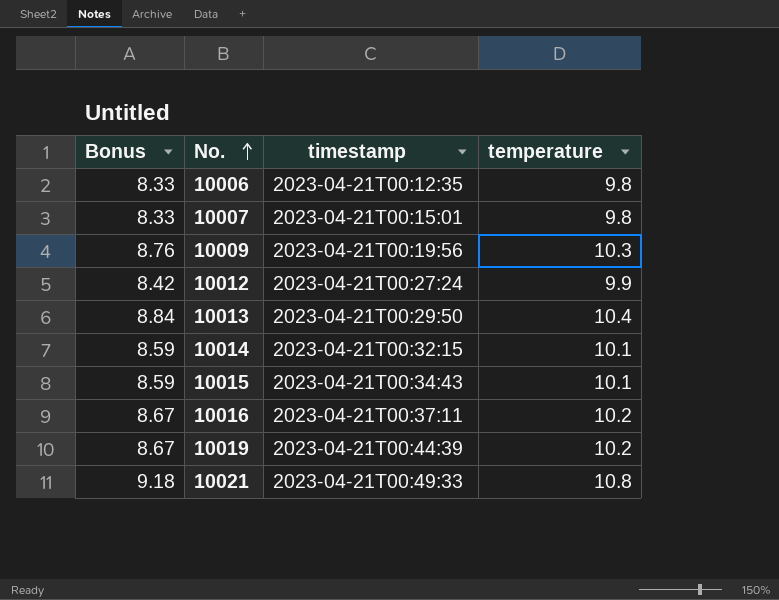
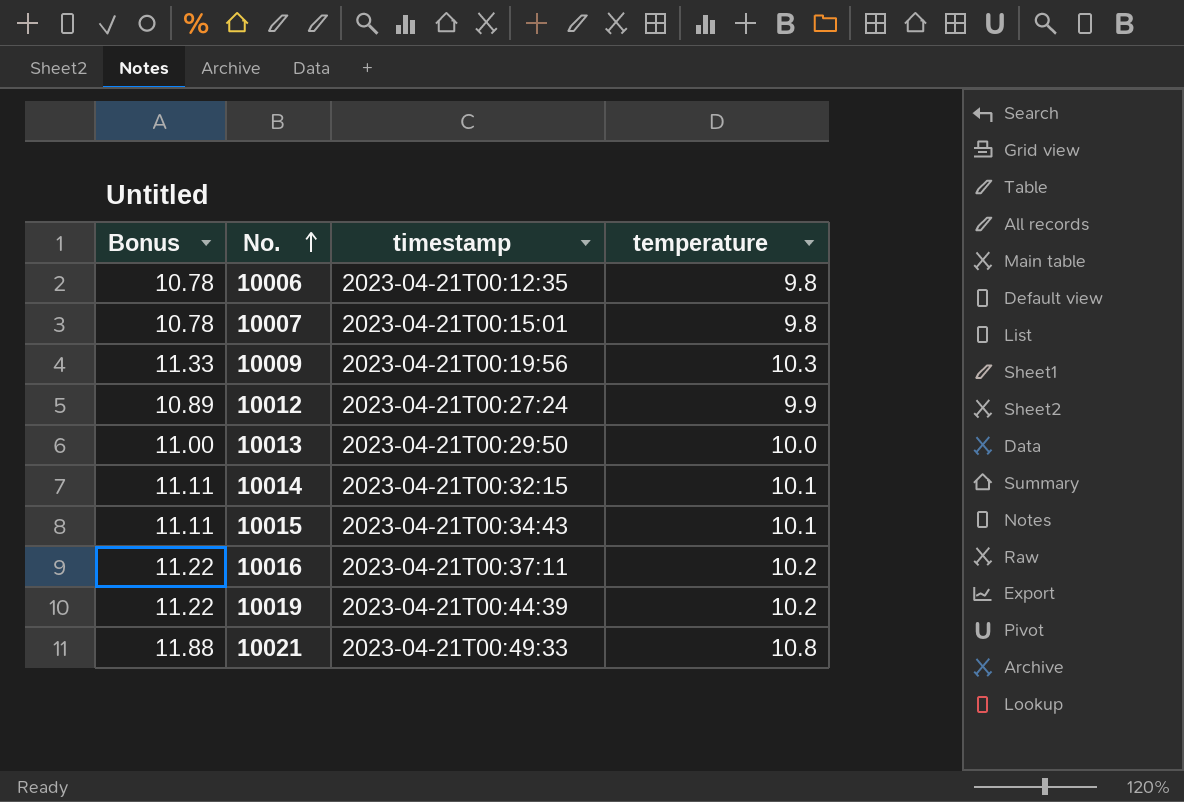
column Bonus | formula: [temperature] * 0.85 -> [temperature] * 1.1
10013 | temperature: 10.4 -> 10.0

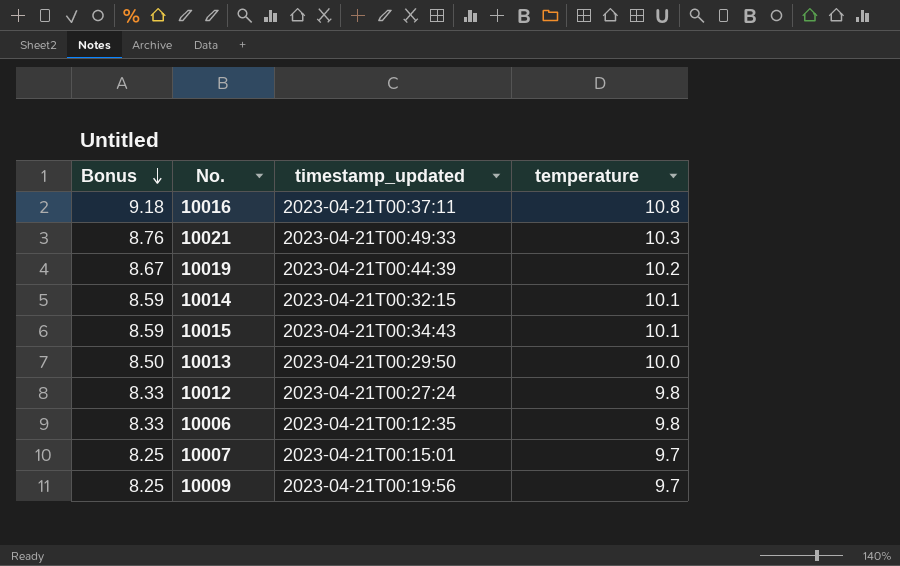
row order: No. ascending -> Bonus descending
column Bonus | formula: [temperature] * 1.1 -> [temperature] * 0.85
column name: timestamp -> timestamp_updated
10016 | temperature: 10.2 -> 10.8
10021 | temperature: 10.8 -> 10.3
10012 | temperature: 9.9 -> 9.8
10007 | temperature: 9.8 -> 9.7
10009 | temperature: 10.3 -> 9.7

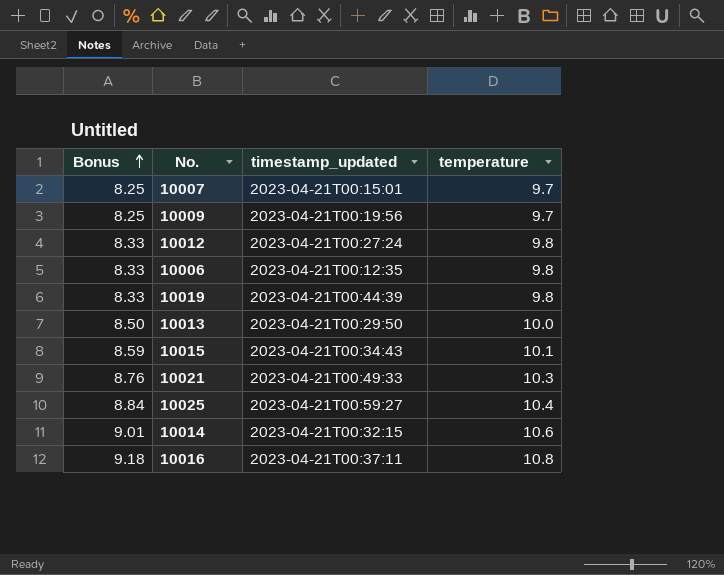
row order: Bonus descending -> Bonus ascending
10019 | Bonus: 8.67 -> 8.33
10019 | temperature: 10.2 -> 9.8
row 10025: none -> 8.84 | 2023-04-21T00:59:27 | 10.4
10014 | Bonus: 8.59 -> 9.01
10014 | temperature: 10.1 -> 10.6

